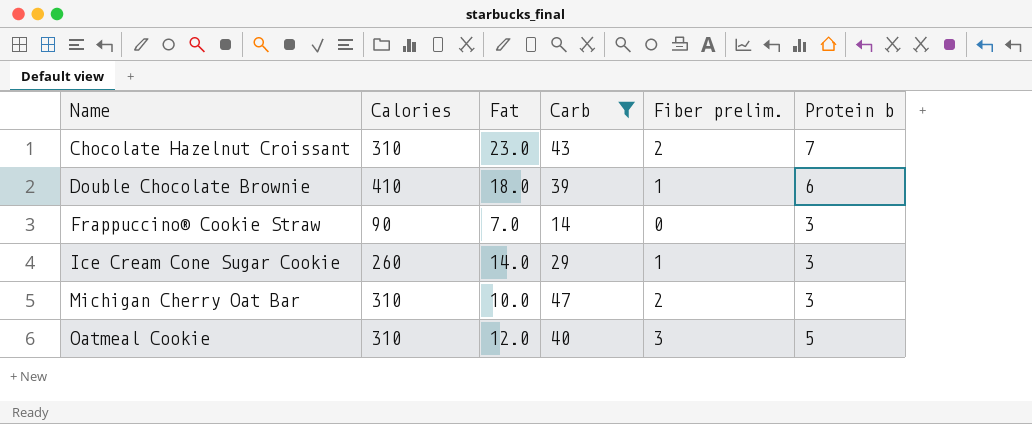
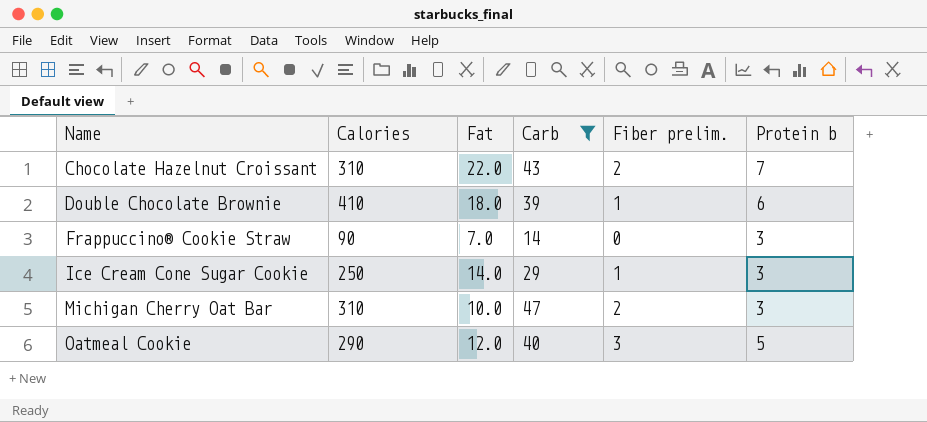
Chocolate Hazelnut Croissant | Fat: 23.0 -> 22.0
Ice Cream Cone Sugar Cookie | Calories: 260 -> 250
Oatmeal Cookie | Calories: 310 -> 290

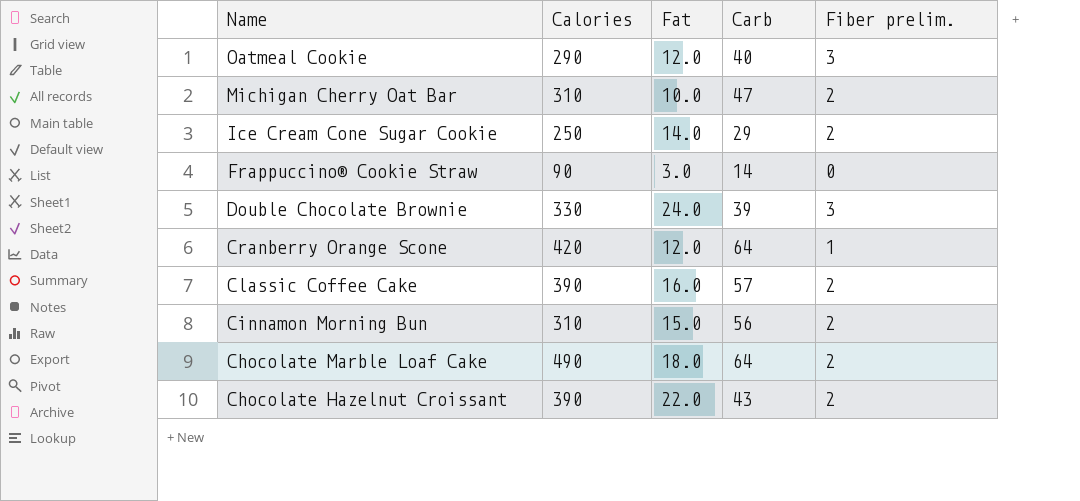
filter: Carb <= 47 -> none
row order: Name ascending -> Name descending
column Protein b | position: 6 -> none
Ice Cream Cone Sugar Cookie | Fiber prelim.: 1 -> 2
Frappuccino® Cookie Straw | Fat: 7.0 -> 3.0
Double Chocolate Brownie | Calories: 410 -> 330
Double Chocolate Brownie | Fat: 18.0 -> 24.0
Double Chocolate Brownie | Fiber prelim.: 1 -> 3
Chocolate Hazelnut Croissant | Calories: 310 -> 390

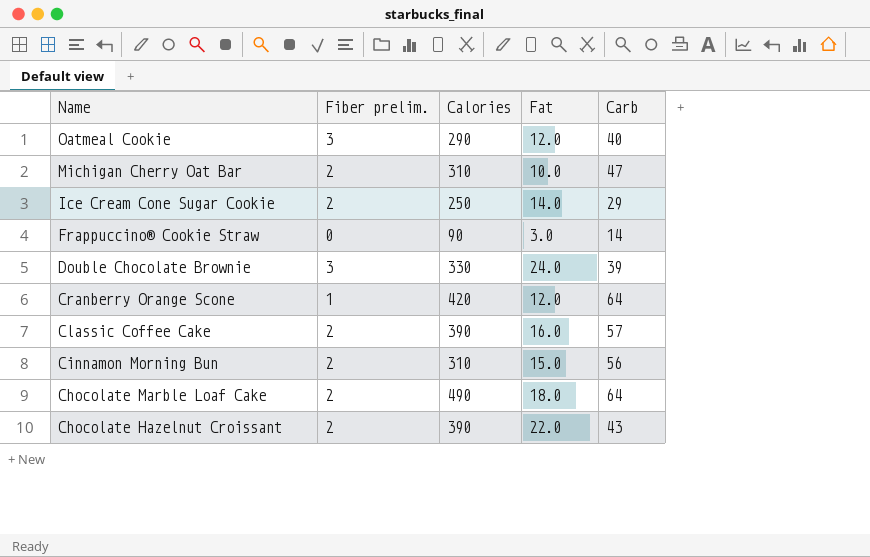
column Fiber prelim. | position: 5 -> 2

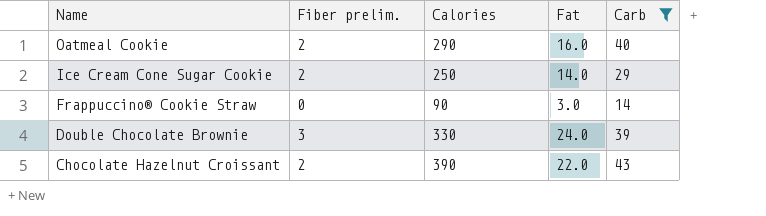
filter: none -> Carb <= 43
Oatmeal Cookie | Fiber prelim.: 3 -> 2
Oatmeal Cookie | Fat: 12.0 -> 16.0

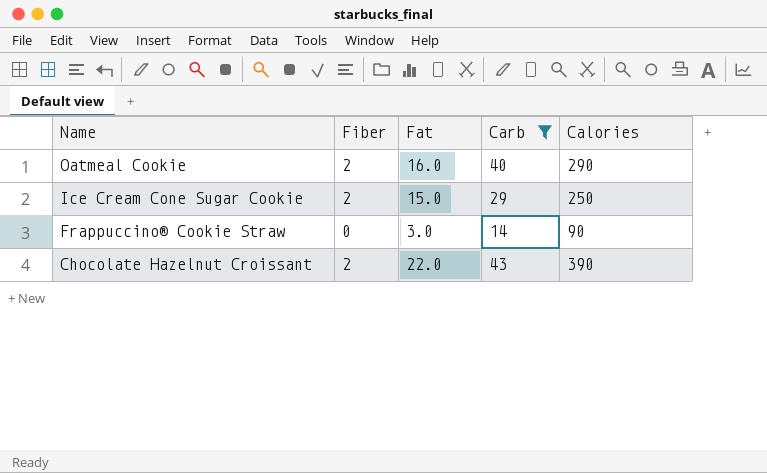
column name: Fiber prelim. -> Fiber
column Calories | position: 3 -> 5
row Double Chocolate Brownie: 3 | 330 | 24.0 | 39 -> none
Ice Cream Cone Sugar Cookie | Fat: 14.0 -> 15.0

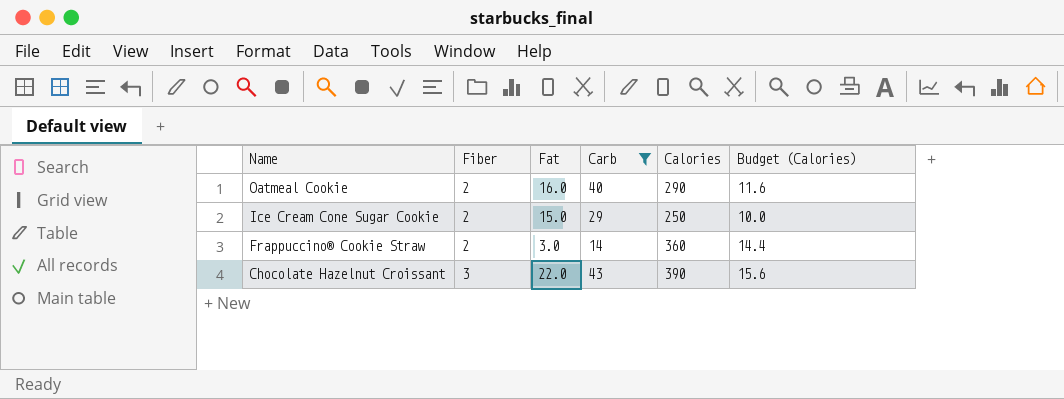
column Budget (Calories) | formula: none -> [Calories] * 0.04
Frappuccino® Cookie Straw | Fiber: 0 -> 2
Frappuccino® Cookie Straw | Calories: 90 -> 360
Chocolate Hazelnut Croissant | Fiber: 2 -> 3

